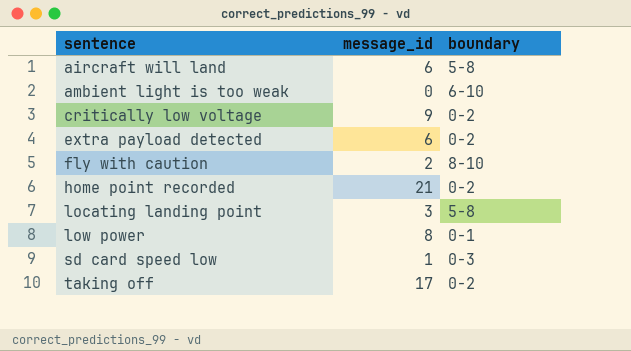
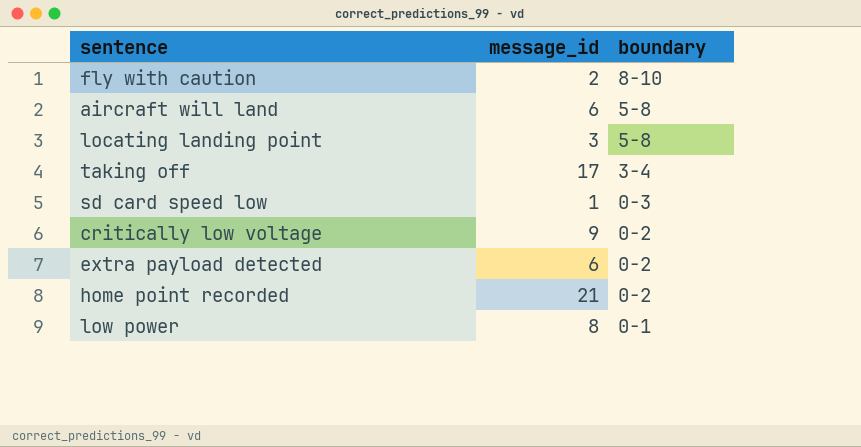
row order: sentence ascending -> boundary descending
row ambient light is too weak: 0 | 6-10 -> none
taking off | boundary: 0-2 -> 3-4

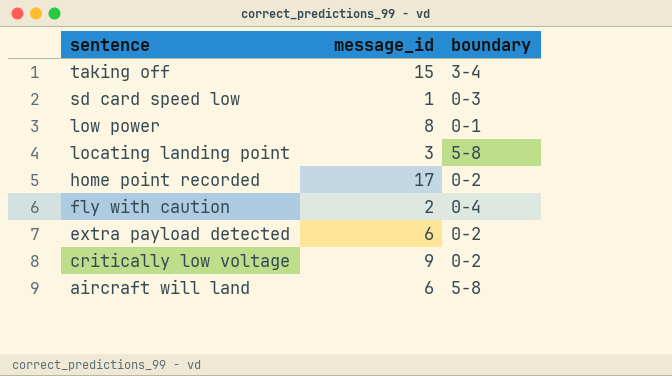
row order: boundary descending -> sentence descending
taking off | message_id: 17 -> 15
home point recorded | message_id: 21 -> 17
fly with caution | boundary: 8-10 -> 0-4

